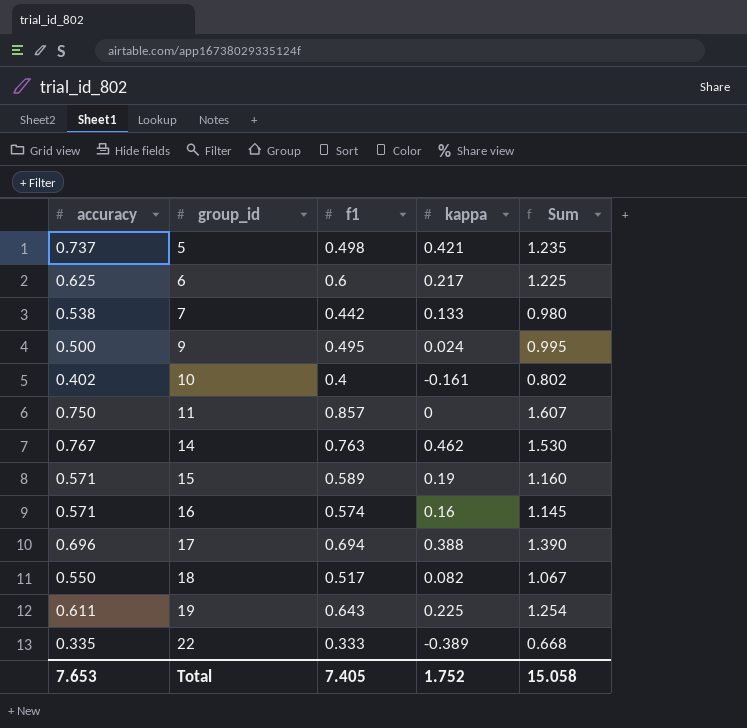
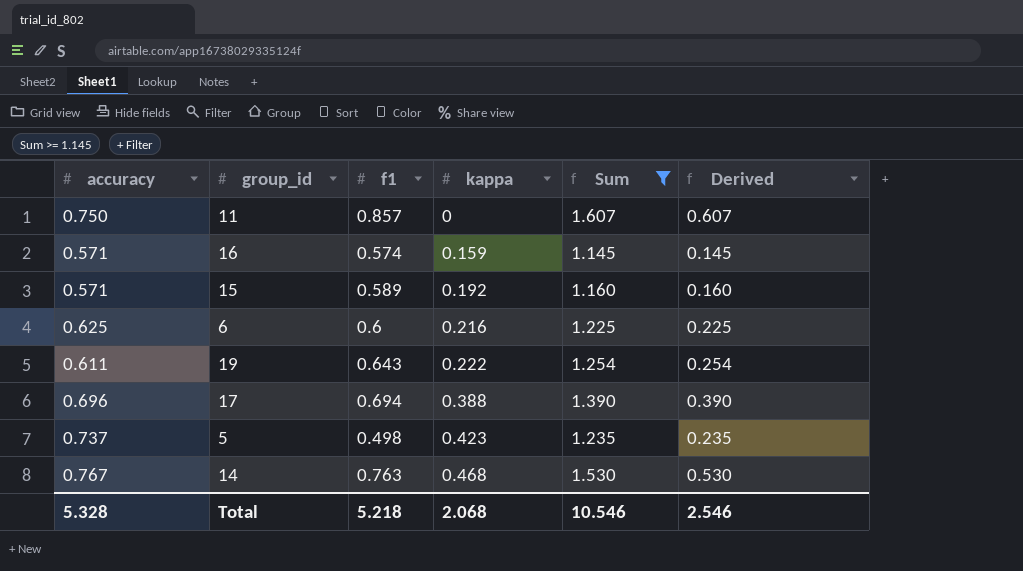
filter: none -> Sum >= 1.145
row order: group_id ascending -> kappa ascending
column Derived | formula: none -> [Sum] - 1
16 | kappa: 0.16 -> 0.159
15 | kappa: 0.19 -> 0.192
6 | kappa: 0.217 -> 0.216
19 | kappa: 0.225 -> 0.222
5 | kappa: 0.421 -> 0.423
14 | kappa: 0.462 -> 0.468
Total | accuracy: 7.653 -> 5.328
Total | f1: 7.405 -> 5.218
Total | kappa: 1.752 -> 2.068
Total | Sum: 15.058 -> 10.546

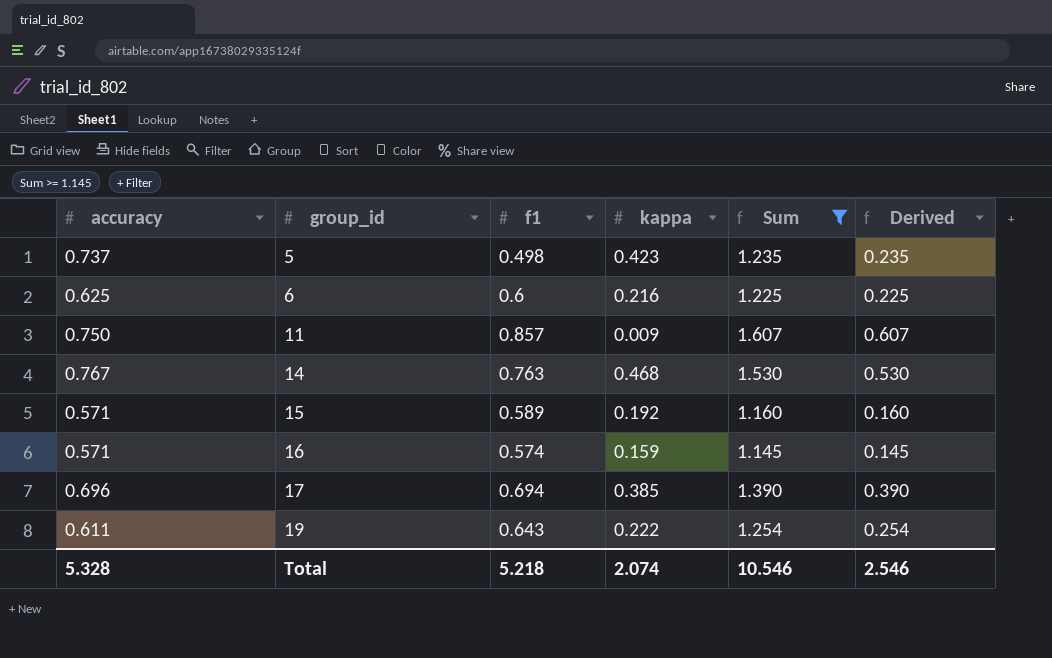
row order: kappa ascending -> group_id ascending
11 | kappa: 0 -> 0.009
17 | kappa: 0.388 -> 0.385
Total | kappa: 2.068 -> 2.074

